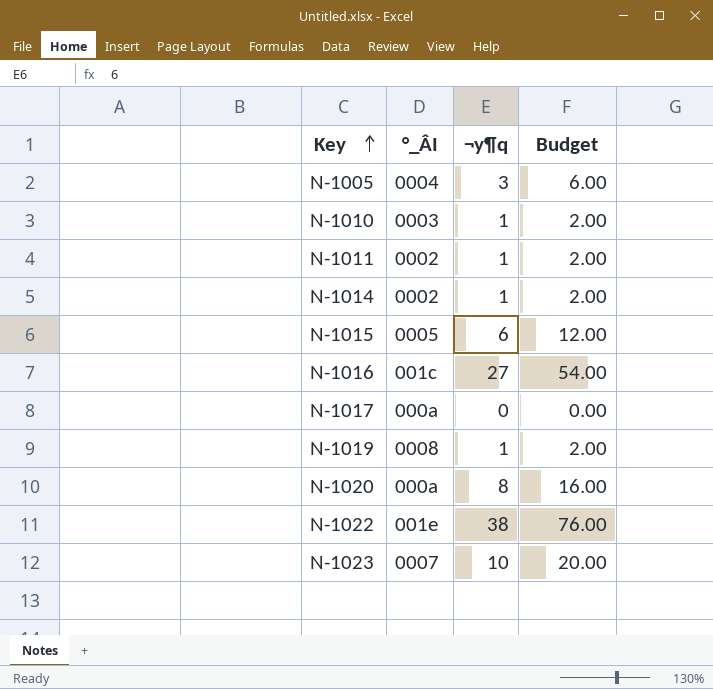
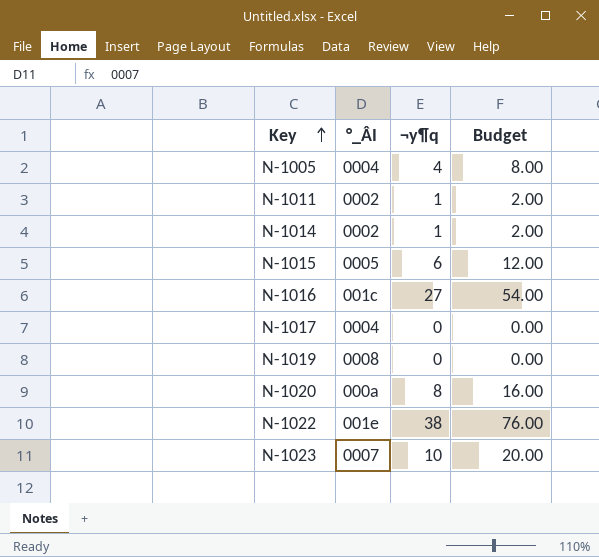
row N-1010: 0003 | 1 | 2.00 -> none
N-1005 | ¬y¶q: 3 -> 4
N-1005 | Budget: 6.00 -> 8.00
N-1017 | °_ÂI: 000a -> 0004
N-1019 | ¬y¶q: 1 -> 0
N-1019 | Budget: 2.00 -> 0.00

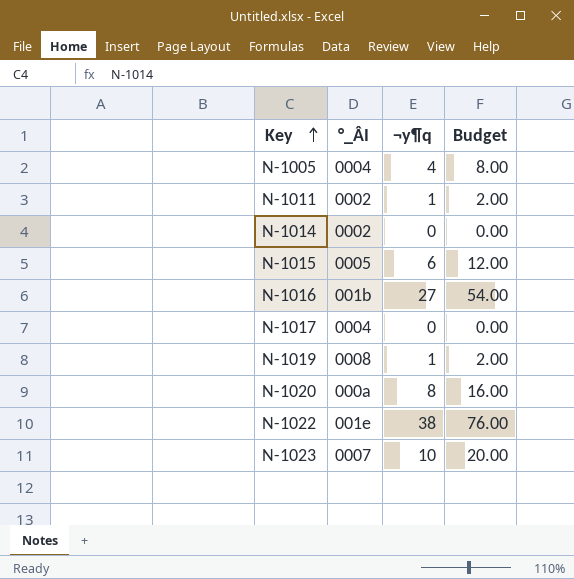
N-1014 | ¬y¶q: 1 -> 0
N-1014 | Budget: 2.00 -> 0.00
N-1016 | °_ÂI: 001c -> 001b
N-1019 | ¬y¶q: 0 -> 1
N-1019 | Budget: 0.00 -> 2.00

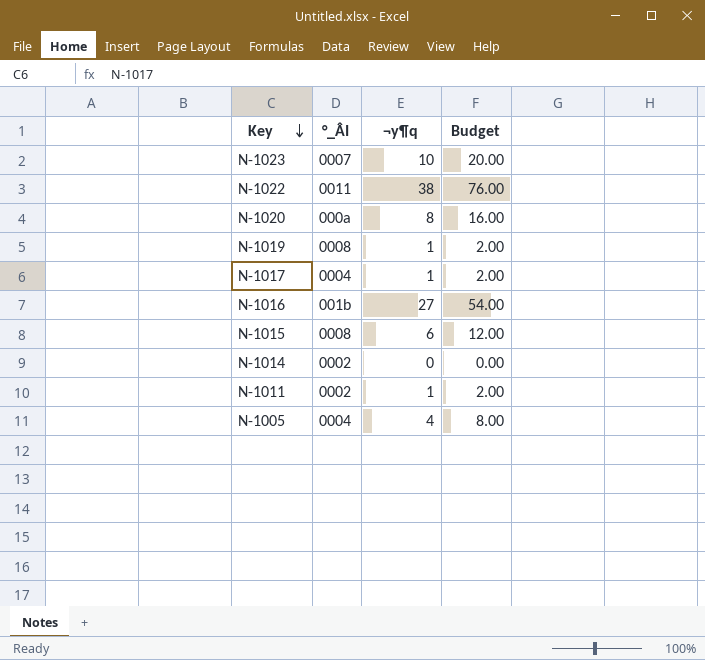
row order: Key ascending -> Key descending
N-1022 | °_ÂI: 001e -> 0011
N-1017 | ¬y¶q: 0 -> 1
N-1017 | Budget: 0.00 -> 2.00
N-1015 | °_ÂI: 0005 -> 0008

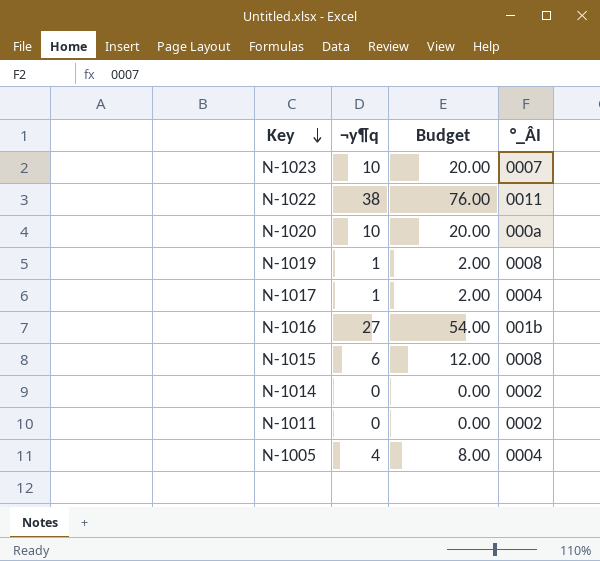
column °_ÂI | position: 2 -> 4
N-1020 | ¬y¶q: 8 -> 10
N-1020 | Budget: 16.00 -> 20.00
N-1011 | ¬y¶q: 1 -> 0
N-1011 | Budget: 2.00 -> 0.00

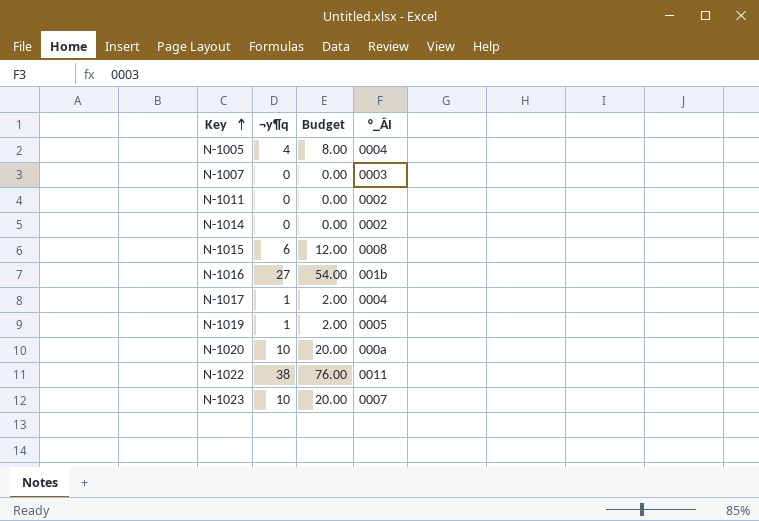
row order: Key descending -> Key ascending
row N-1007: none -> 0 | 0.00 | 0003
N-1019 | °_ÂI: 0008 -> 0005

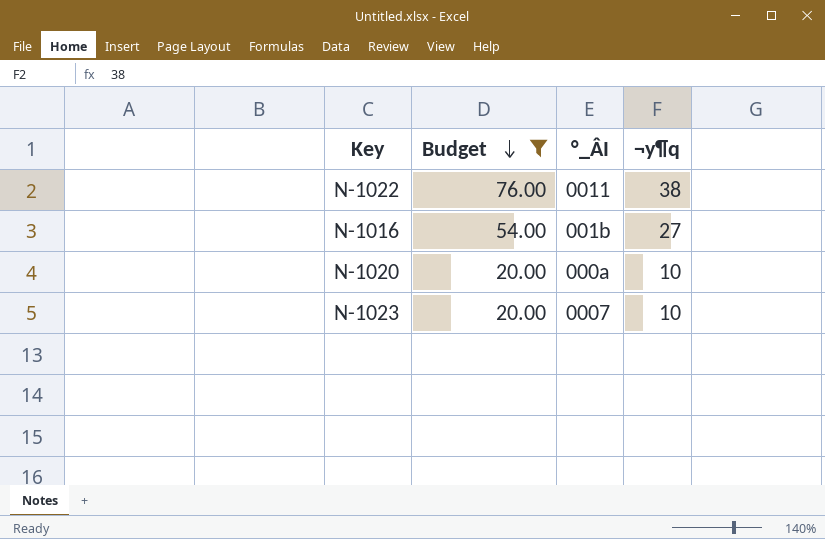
filter: none -> Budget >= 20.00
row order: Key ascending -> Budget descending
column ¬y¶q | position: 2 -> 4

